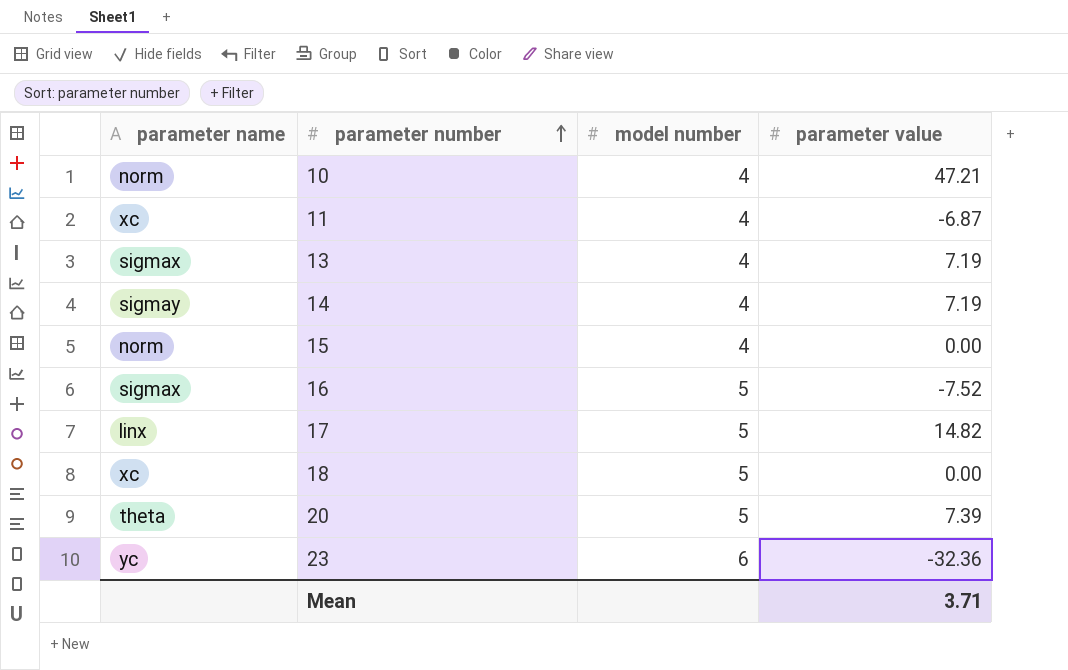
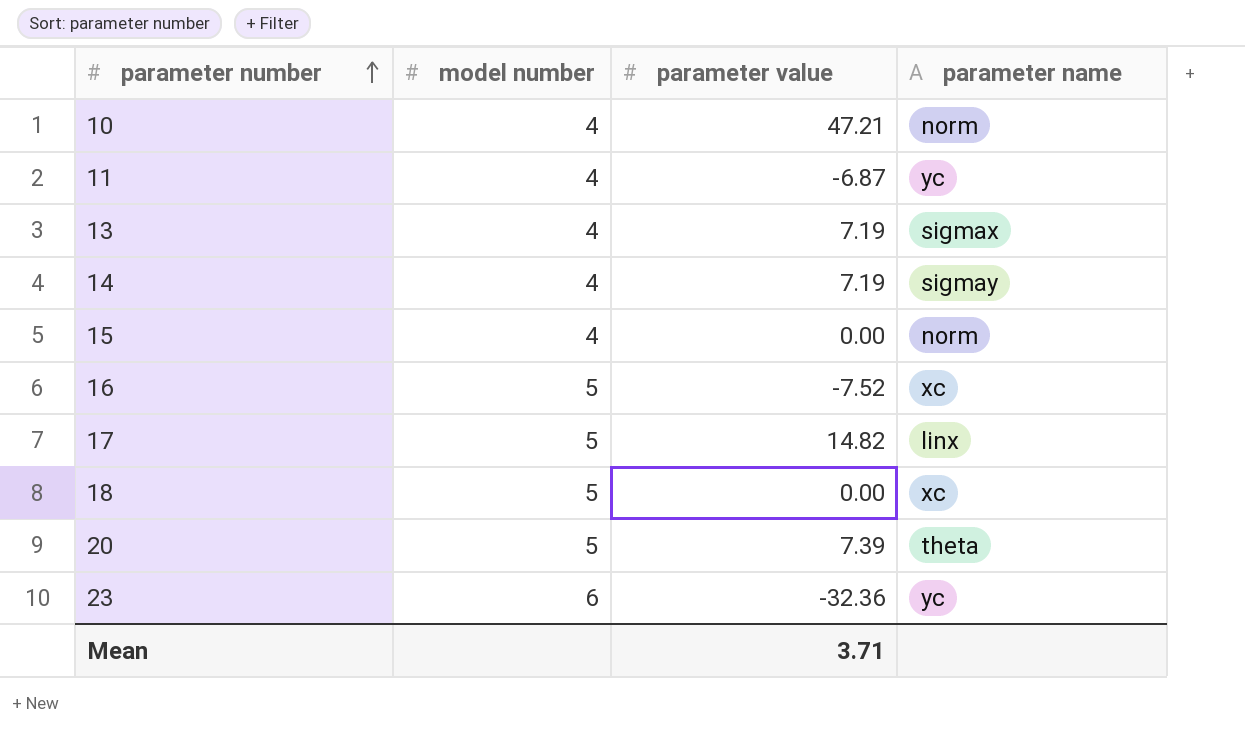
column parameter name | position: 1 -> 4
11 | parameter name: xc -> yc
16 | parameter name: sigmax -> xc

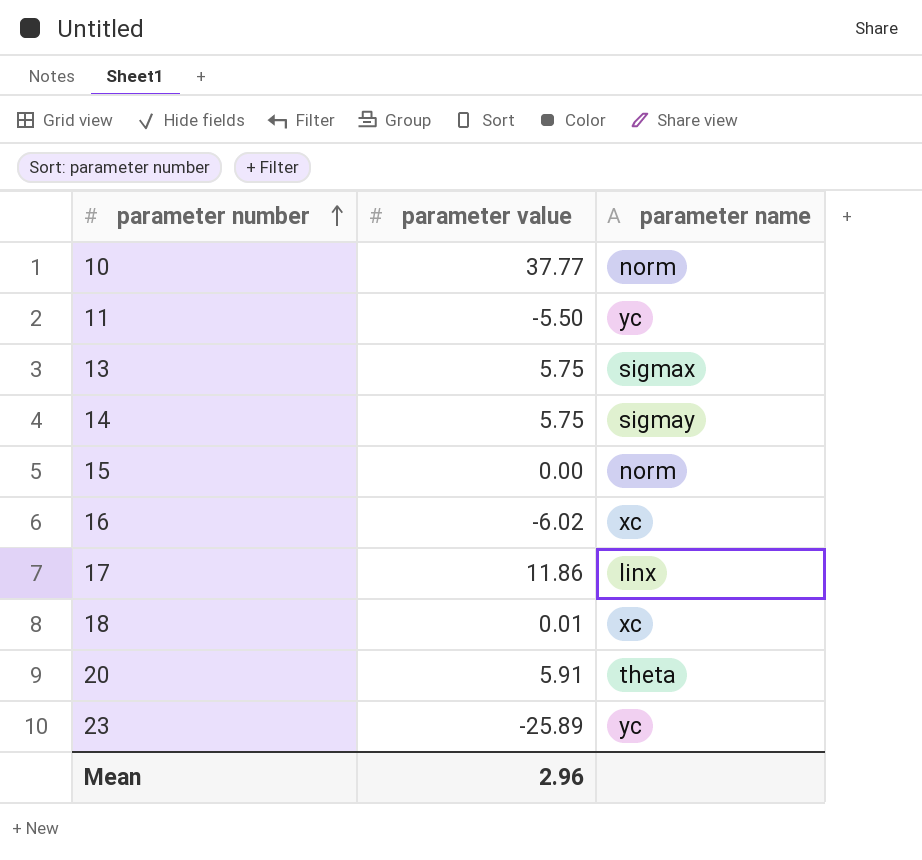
column model number | position: 2 -> none
10 | parameter value: 47.21 -> 37.77
11 | parameter value: -6.87 -> -5.50
13 | parameter value: 7.19 -> 5.75
14 | parameter value: 7.19 -> 5.75
16 | parameter value: -7.52 -> -6.02
17 | parameter value: 14.82 -> 11.86
18 | parameter value: 0.00 -> 0.01
20 | parameter value: 7.39 -> 5.91
23 | parameter value: -32.36 -> -25.89
Mean | parameter value: 3.71 -> 2.96

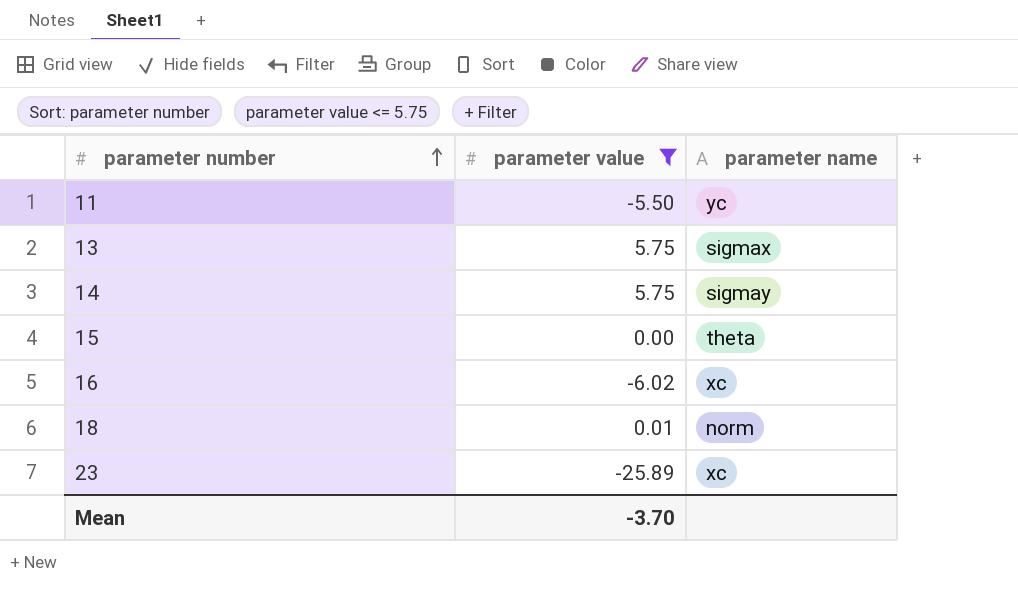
filter: none -> parameter value <= 5.75
15 | parameter name: norm -> theta
18 | parameter name: xc -> norm
23 | parameter name: yc -> xc
Mean | parameter value: 2.96 -> -3.70

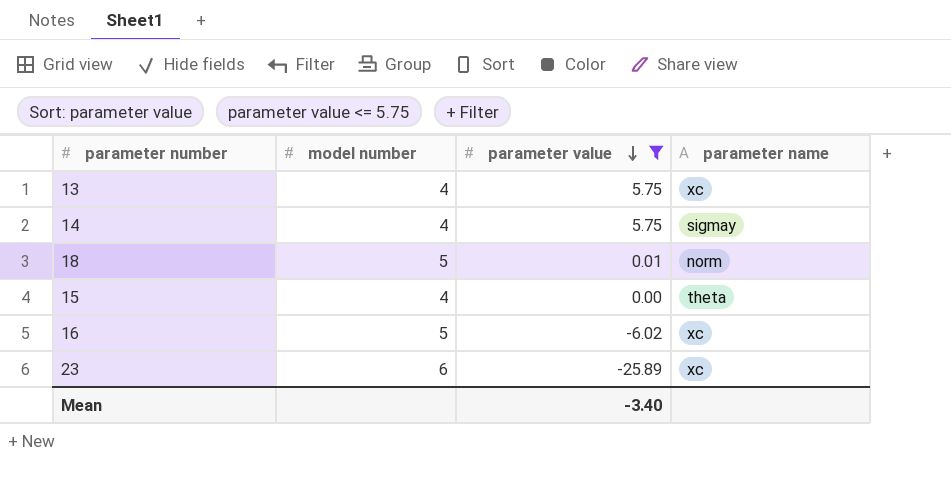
row order: parameter number ascending -> parameter value descending
column model number | position: none -> 2
row 11: -5.50 | yc -> none
13 | parameter name: sigmax -> xc
Mean | parameter value: -3.70 -> -3.40

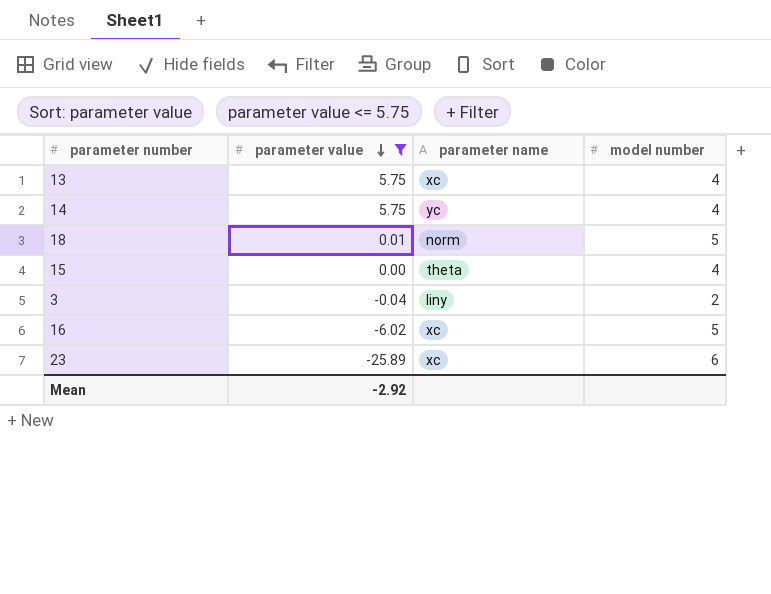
column model number | position: 2 -> 4
14 | parameter name: sigmay -> yc
row 3: none -> -0.04 | liny | 2
Mean | parameter value: -3.40 -> -2.92

